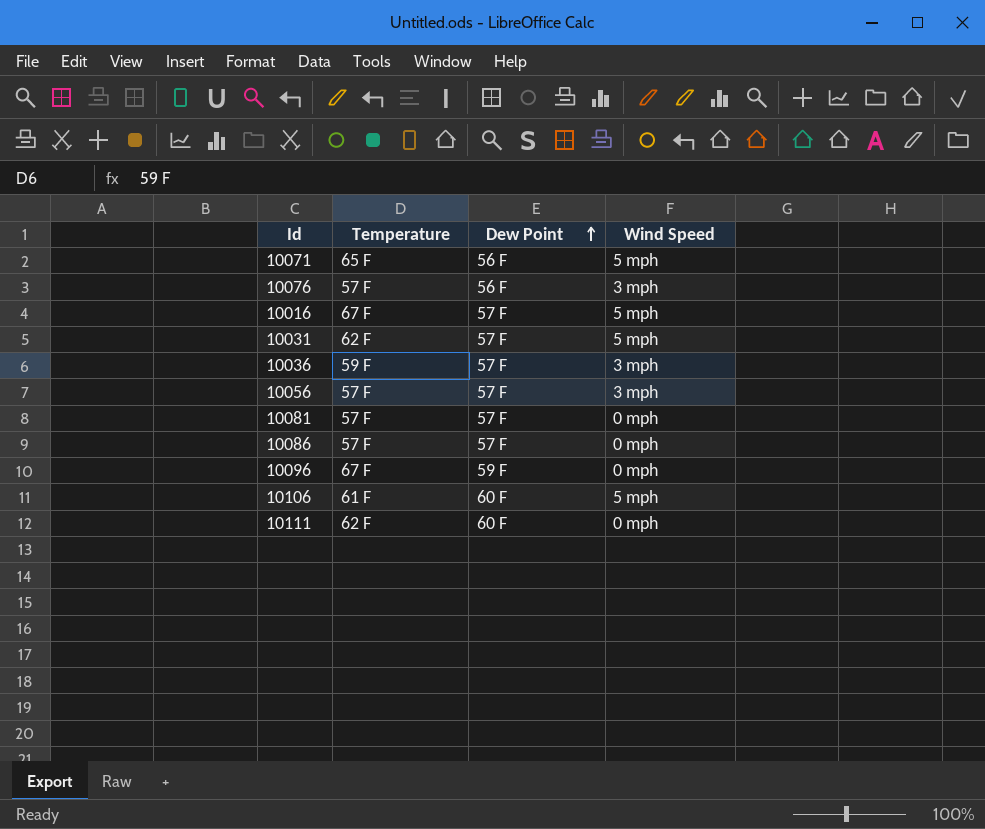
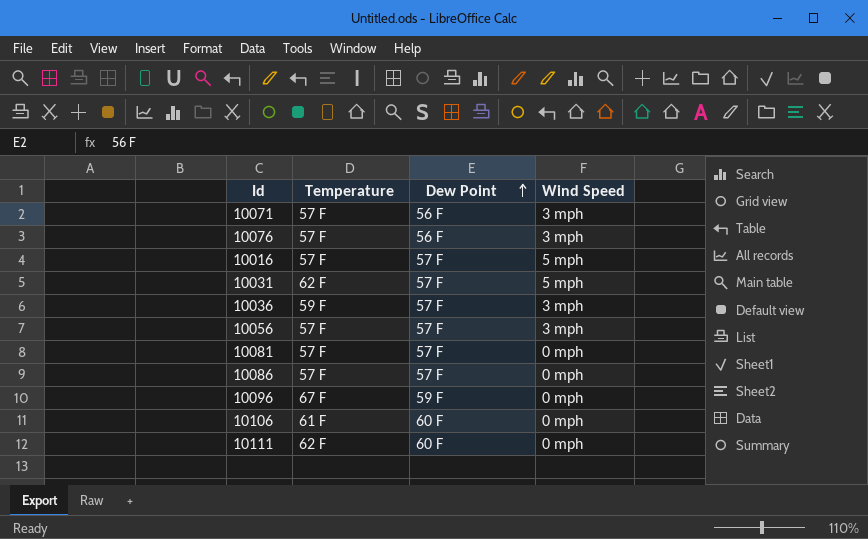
10071 | Temperature: 65 F -> 57 F
10071 | Wind Speed: 5 mph -> 3 mph
10016 | Temperature: 67 F -> 57 F
10106 | Wind Speed: 5 mph -> 0 mph

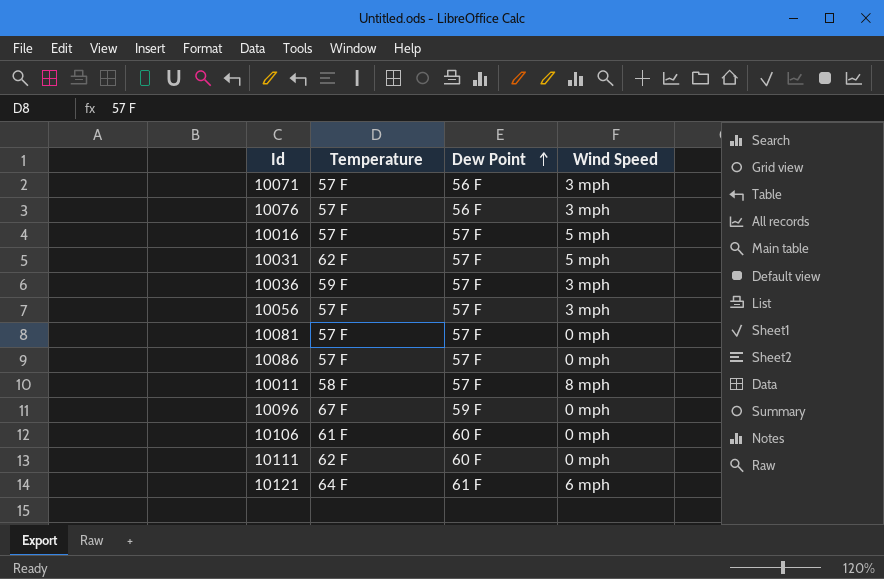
row 10011: none -> 58 F | 57 F | 8 mph
row 10121: none -> 64 F | 61 F | 6 mph

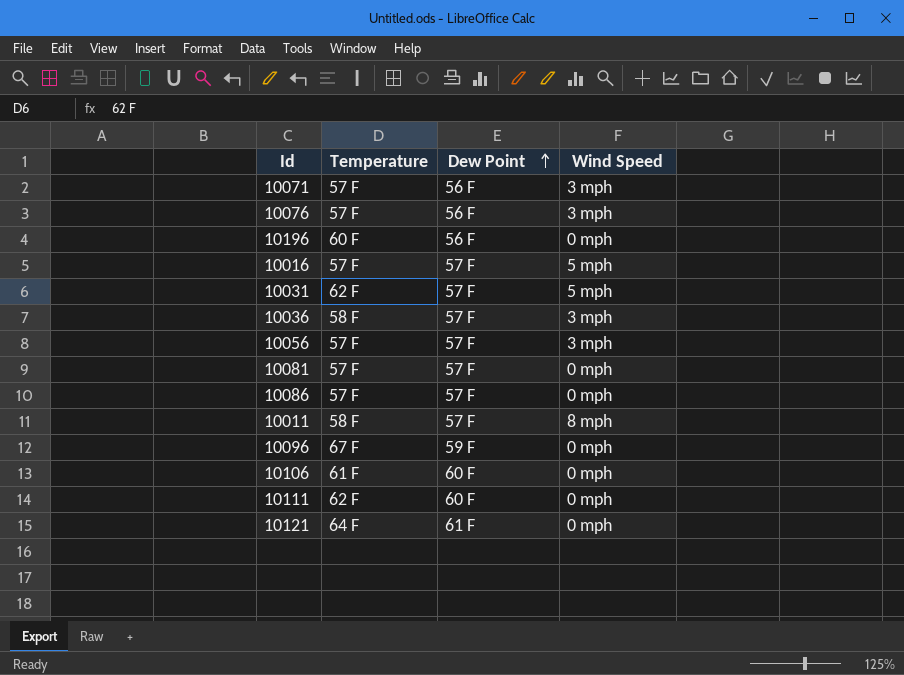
row 10196: none -> 60 F | 56 F | 0 mph
10036 | Temperature: 59 F -> 58 F
10121 | Wind Speed: 6 mph -> 0 mph

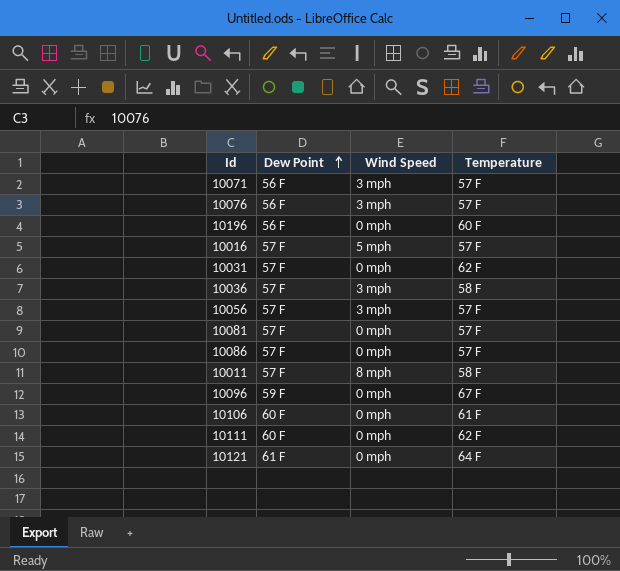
column Temperature | position: 2 -> 4
10031 | Wind Speed: 5 mph -> 0 mph

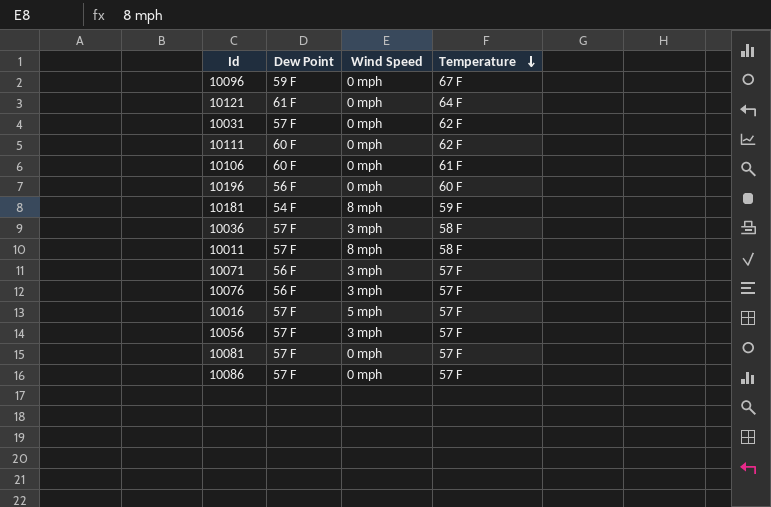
row order: Dew Point ascending -> Temperature descending
row 10181: none -> 54 F | 8 mph | 59 F

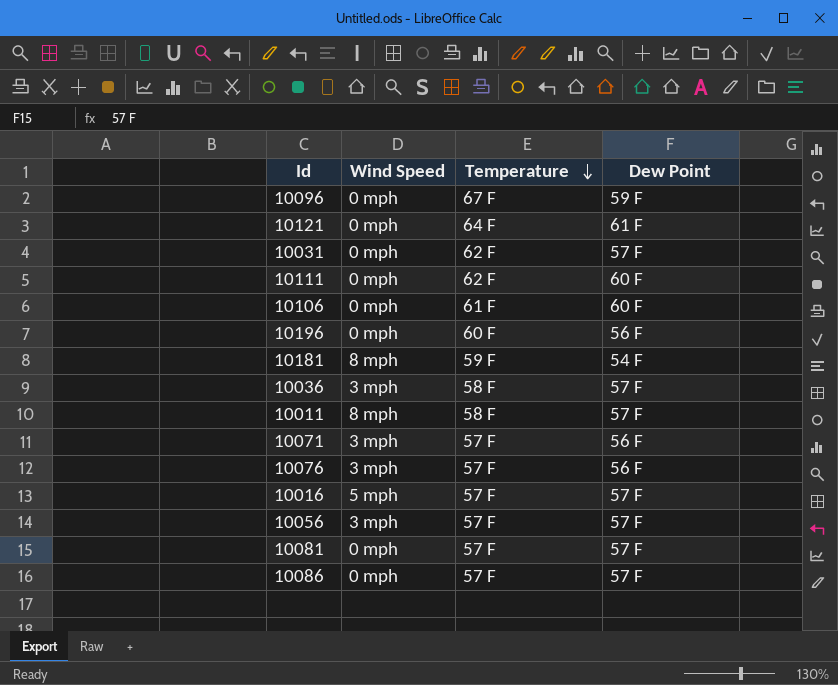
column Dew Point | position: 2 -> 4

